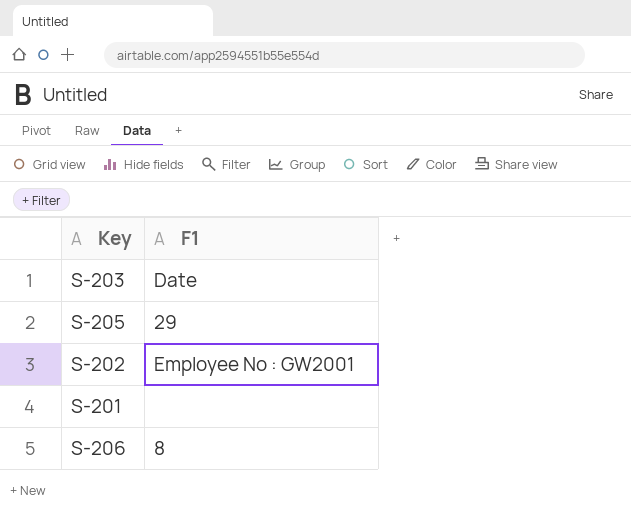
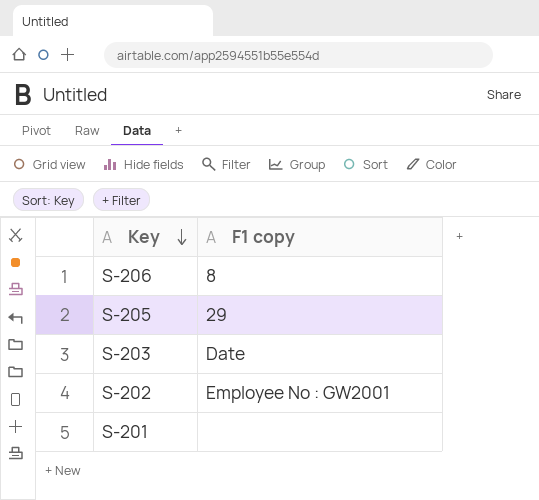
row order: none -> Key descending
column name: F1 -> F1 copy

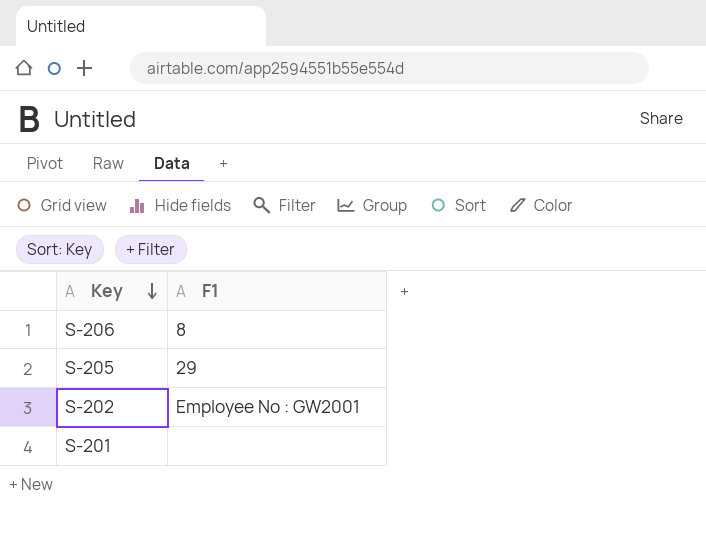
column name: F1 copy -> F1
row S-203: Date -> none

